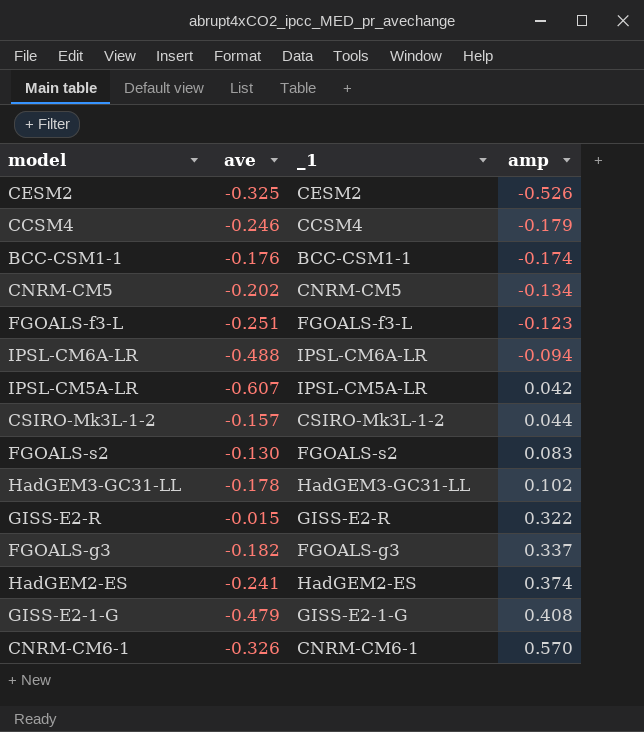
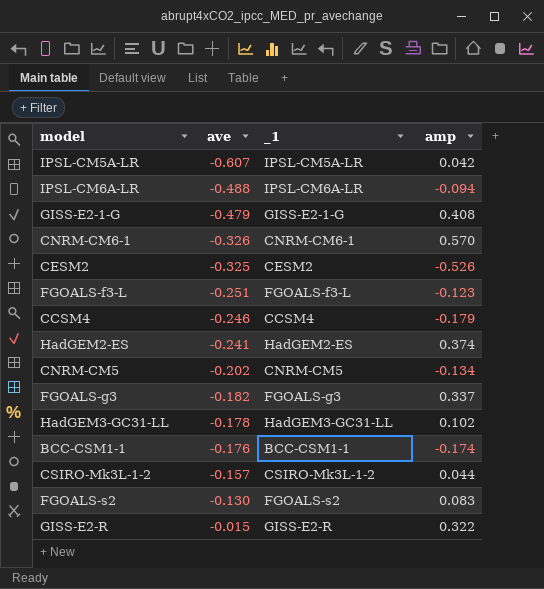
row order: amp ascending -> ave ascending

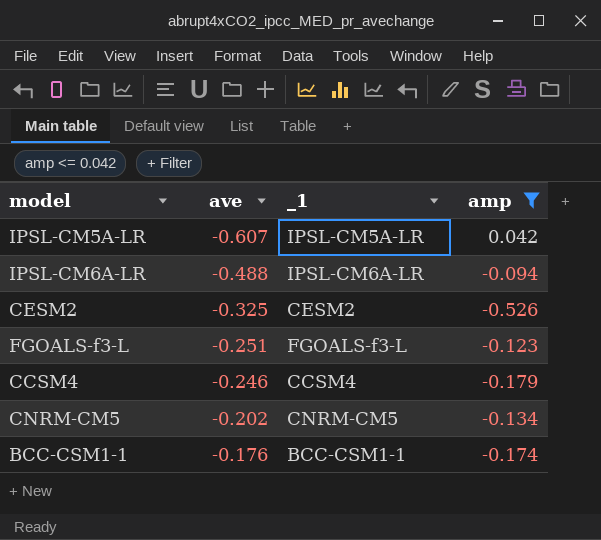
filter: none -> amp <= 0.042

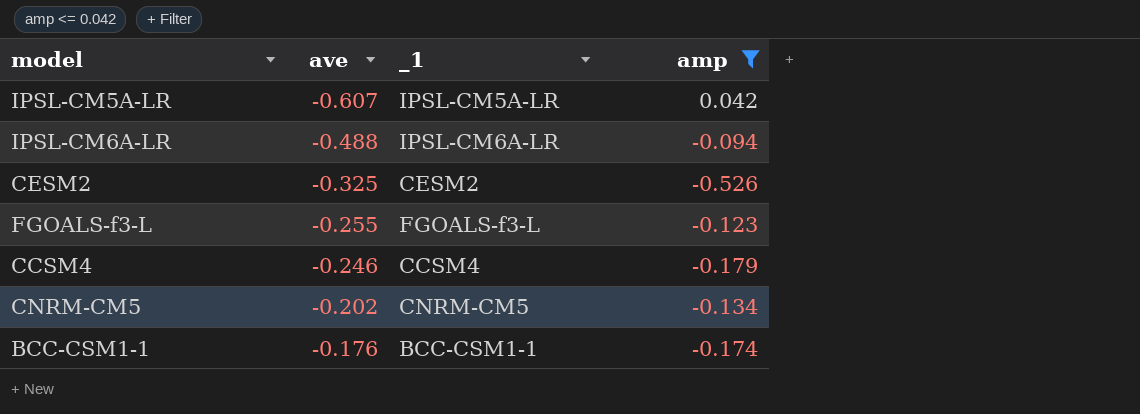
FGOALS-f3-L | ave: -0.251 -> -0.255

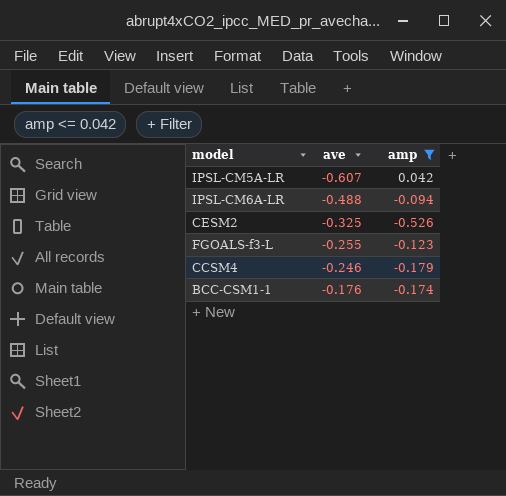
column _1 | position: 3 -> none
row CNRM-CM5: -0.202 | CNRM-CM5 | -0.134 -> none

